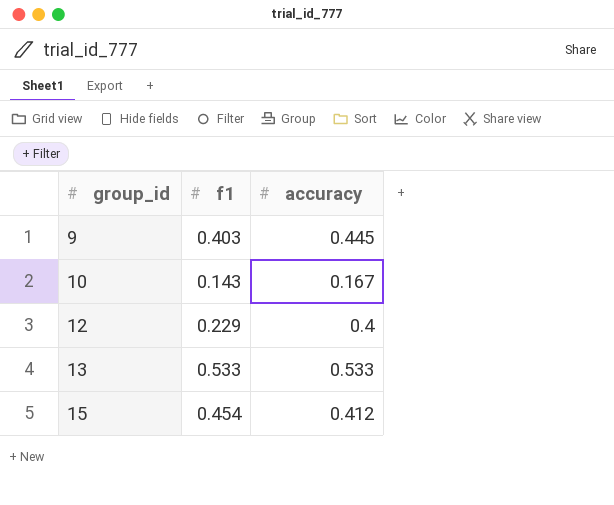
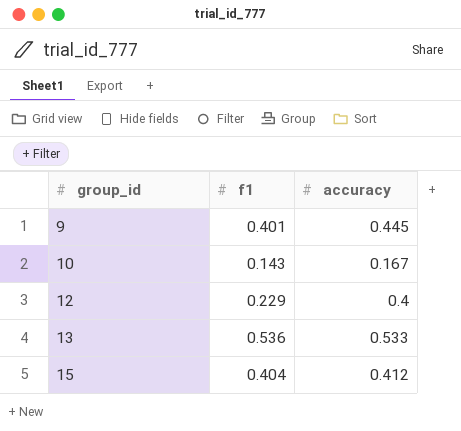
9 | f1: 0.403 -> 0.401
13 | f1: 0.533 -> 0.536
15 | f1: 0.454 -> 0.404

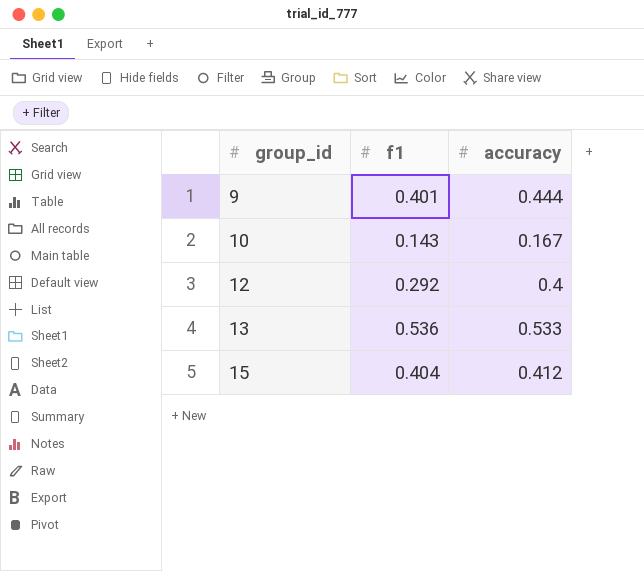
9 | accuracy: 0.445 -> 0.444
12 | f1: 0.229 -> 0.292

